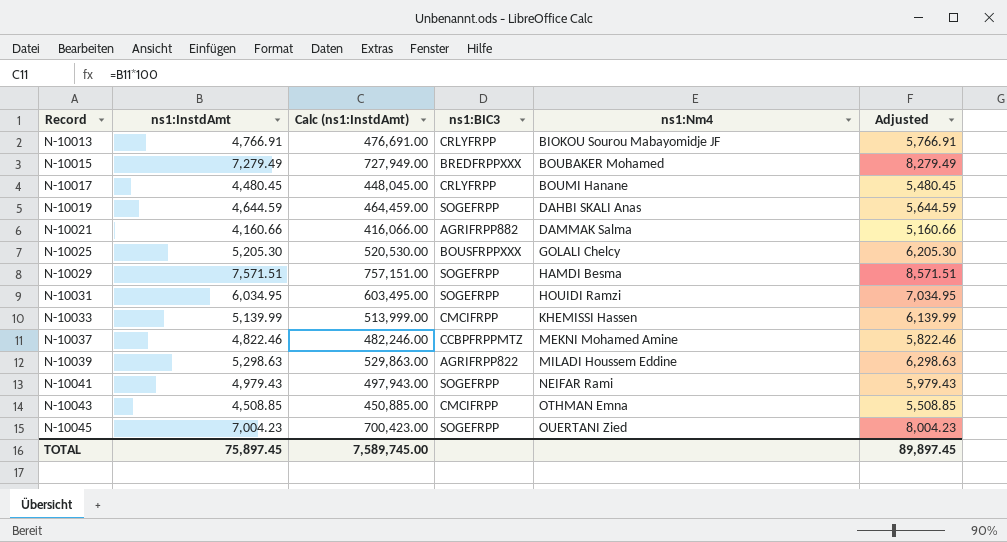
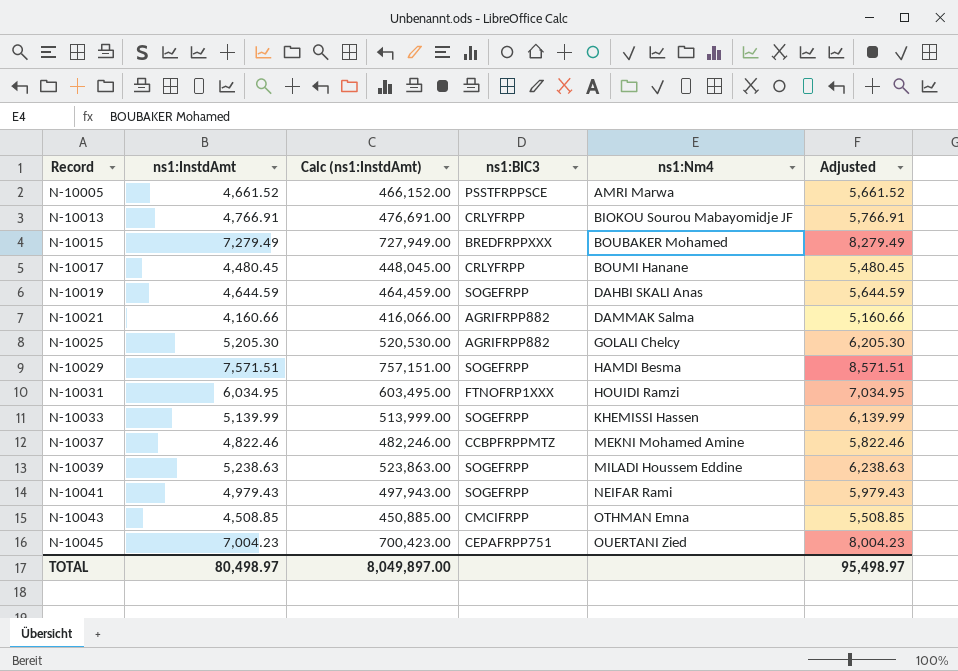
row N-10005: none -> 4,661.52 | 466,152.00 | PSSTFRPPSCE | AMRI Marwa | 5,661.52
N-10025 | ns1:BIC3: BOUSFRPPXXX -> AGRIFRPP882
N-10031 | ns1:BIC3: SOGEFRPP -> FTNOFRP1XXX
N-10033 | ns1:BIC3: CMCIFRPP -> SOGEFRPP
N-10039 | ns1:InstdAmt: 5,298.63 -> 5,238.63
N-10039 | Calc (ns1:InstdAmt): 529,863.00 -> 523,863.00
N-10039 | ns1:BIC3: AGRIFRPP822 -> SOGEFRPP
N-10039 | Adjusted: 6,298.63 -> 6,238.63
N-10045 | ns1:BIC3: SOGEFRPP -> CEPAFRPP751
TOTAL | ns1:InstdAmt: 75,897.45 -> 80,498.97
TOTAL | Calc (ns1:InstdAmt): 7,589,745.00 -> 8,049,897.00
TOTAL | Adjusted: 89,897.45 -> 95,498.97

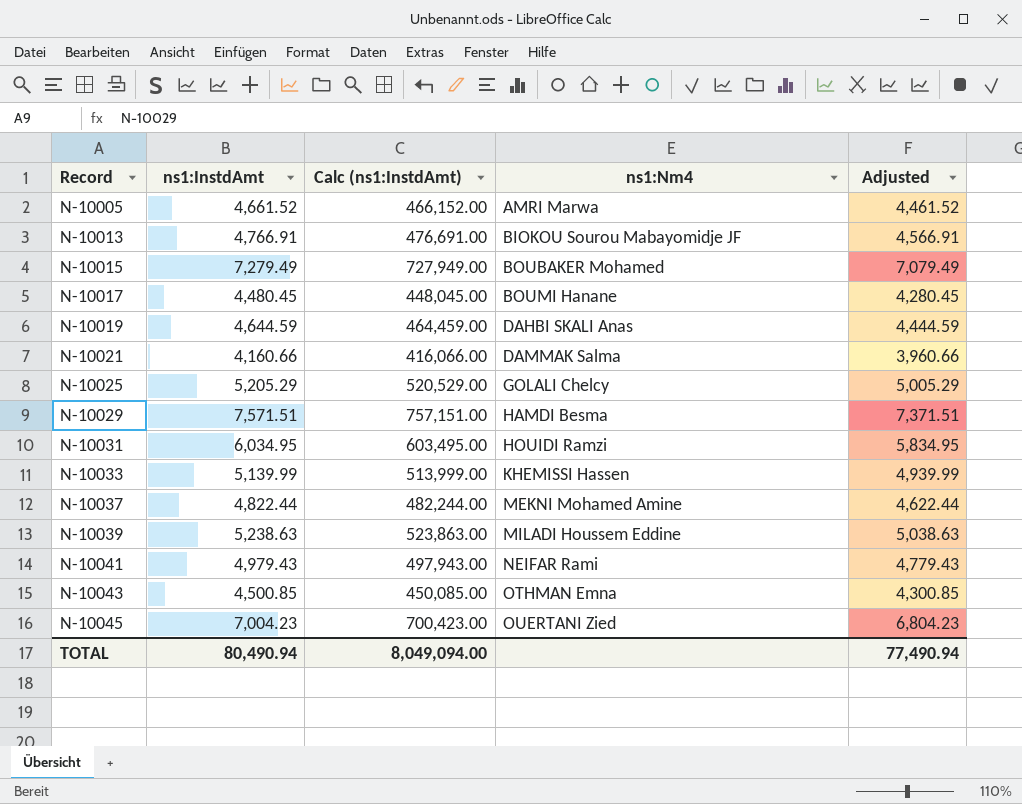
column ns1:BIC3 | position: 4 -> none
column Adjusted | formula: [ns1:InstdAmt] + 1000 -> [ns1:InstdAmt] - 200
N-10025 | ns1:InstdAmt: 5,205.30 -> 5,205.29
N-10025 | Calc (ns1:InstdAmt): 520,530.00 -> 520,529.00
N-10037 | ns1:InstdAmt: 4,822.46 -> 4,822.44
N-10037 | Calc (ns1:InstdAmt): 482,246.00 -> 482,244.00
N-10043 | ns1:InstdAmt: 4,508.85 -> 4,500.85
N-10043 | Calc (ns1:InstdAmt): 450,885.00 -> 450,085.00
TOTAL | ns1:InstdAmt: 80,498.97 -> 80,490.94
TOTAL | Calc (ns1:InstdAmt): 8,049,897.00 -> 8,049,094.00
TOTAL | Adjusted: 95,498.97 -> 77,490.94

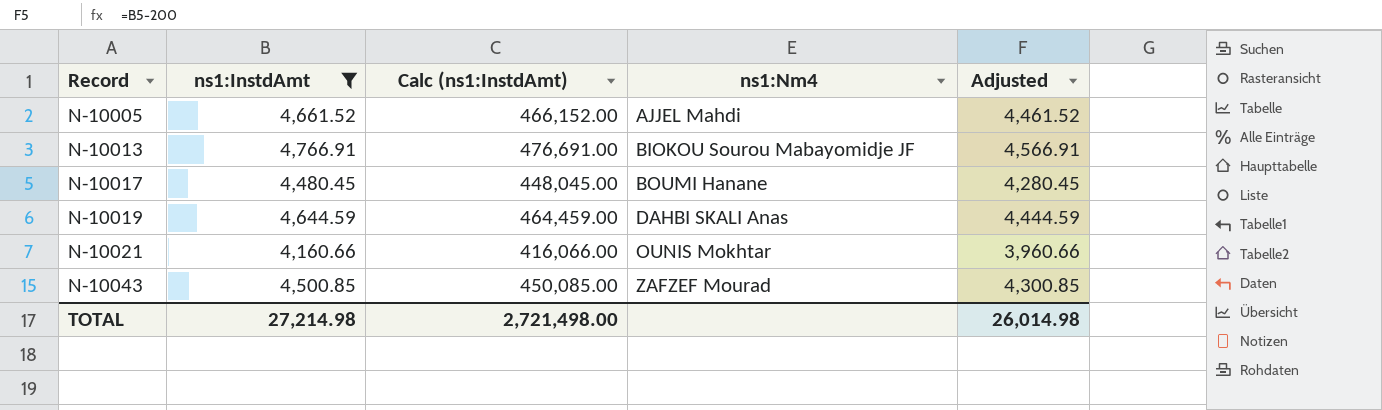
filter: none -> ns1:InstdAmt <= 4,766.91
N-10005 | ns1:Nm4: AMRI Marwa -> AJJEL Mahdi
N-10021 | ns1:Nm4: DAMMAK Salma -> OUNIS Mokhtar
N-10043 | ns1:Nm4: OTHMAN Emna -> ZAFZEF Mourad
TOTAL | ns1:InstdAmt: 80,490.94 -> 27,214.98
TOTAL | Calc (ns1:InstdAmt): 8,049,094.00 -> 2,721,498.00
TOTAL | Adjusted: 77,490.94 -> 26,014.98

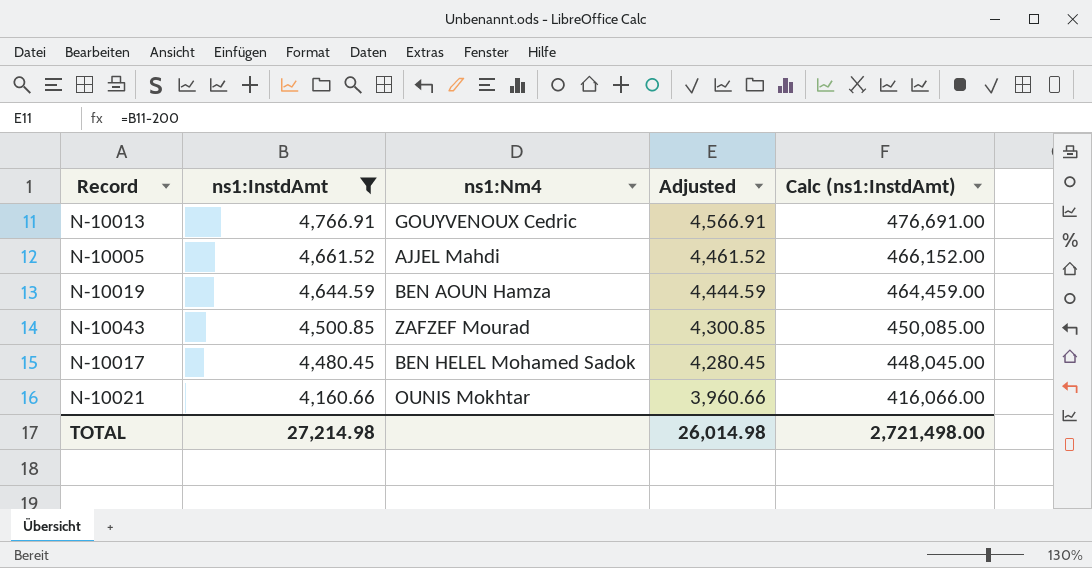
row order: Record ascending -> ns1:InstdAmt descending
column Calc (ns1:InstdAmt) | position: 3 -> 5
N-10013 | ns1:Nm4: BIOKOU Sourou Mabayomidje JF -> GOUYVENOUX Cedric
N-10019 | ns1:Nm4: DAHBI SKALI Anas -> BEN AOUN Hamza
N-10017 | ns1:Nm4: BOUMI Hanane -> BEN HELEL Mohamed Sadok

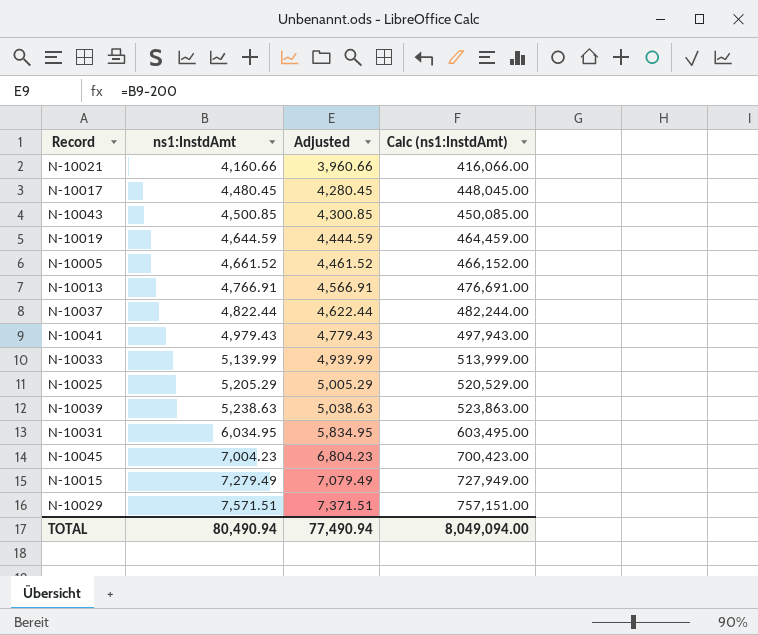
filter: ns1:InstdAmt <= 4,766.91 -> none
row order: ns1:InstdAmt descending -> ns1:InstdAmt ascending
column ns1:Nm4 | position: 3 -> none
TOTAL | ns1:InstdAmt: 27,214.98 -> 80,490.94
TOTAL | Adjusted: 26,014.98 -> 77,490.94
TOTAL | Calc (ns1:InstdAmt): 2,721,498.00 -> 8,049,094.00

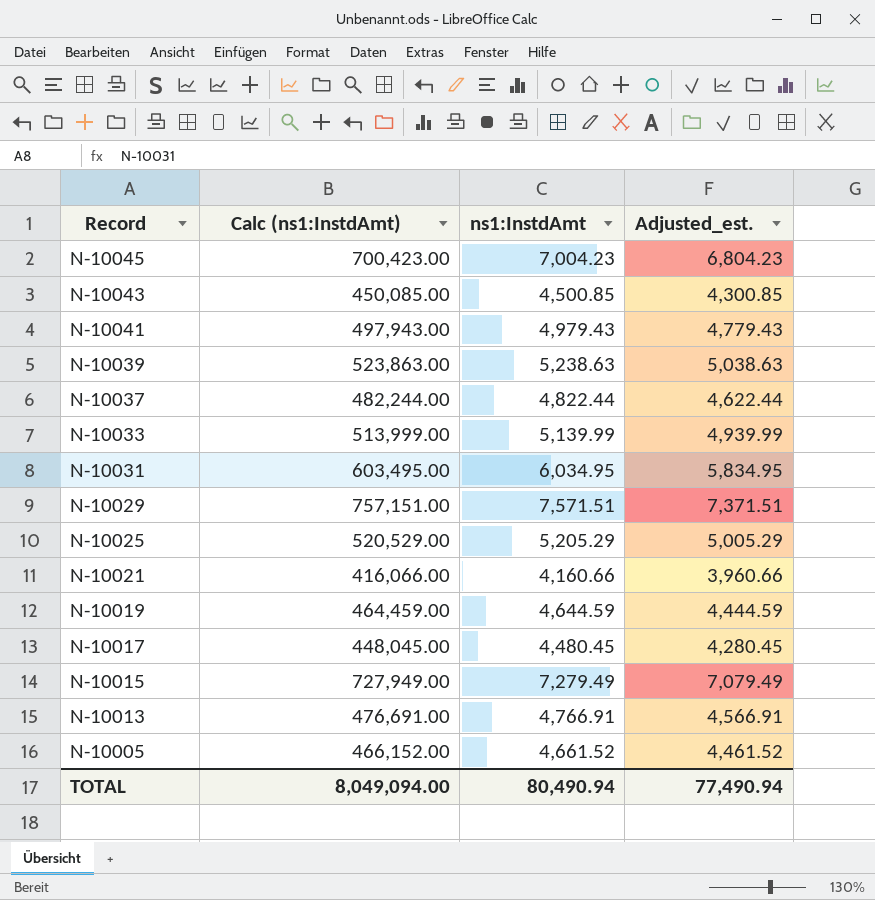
row order: ns1:InstdAmt ascending -> Record descending
column Calc (ns1:InstdAmt) | position: 4 -> 2
column name: Adjusted -> Adjusted_est.

